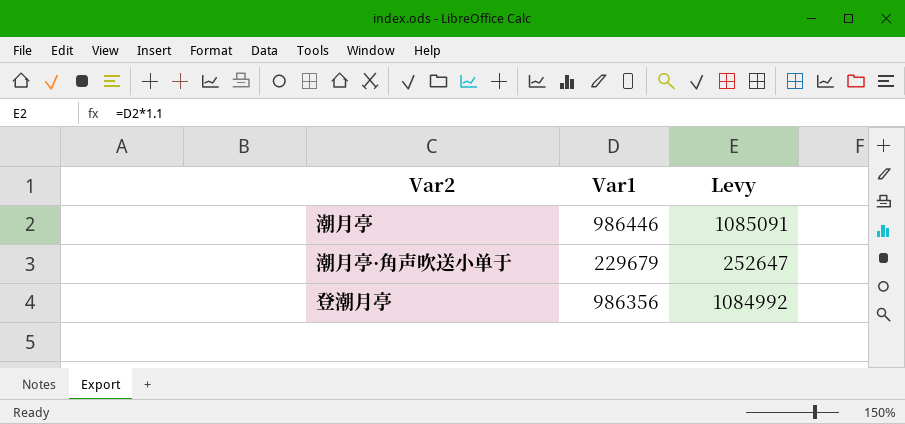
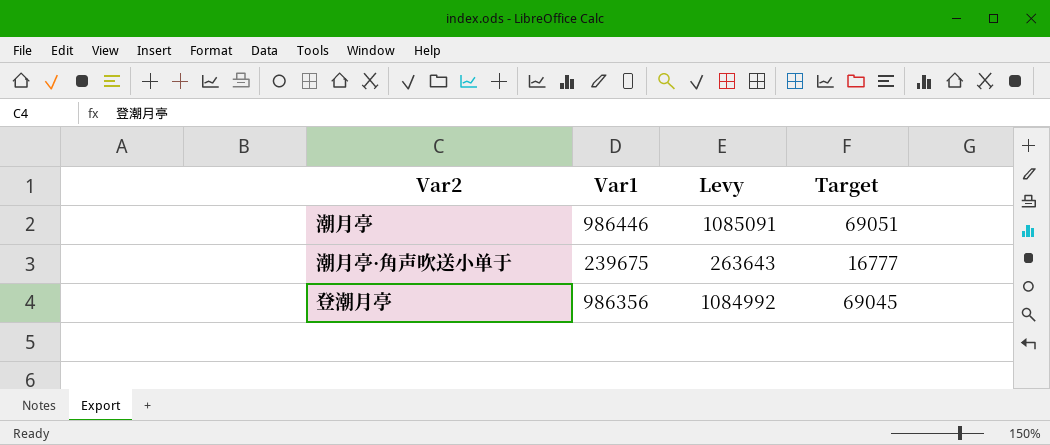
column Target | formula: none -> [Var1] * 0.07
潮月亭·角声吹送小单于 | Var1: 229679 -> 239675
潮月亭·角声吹送小单于 | Levy: 252647 -> 263643

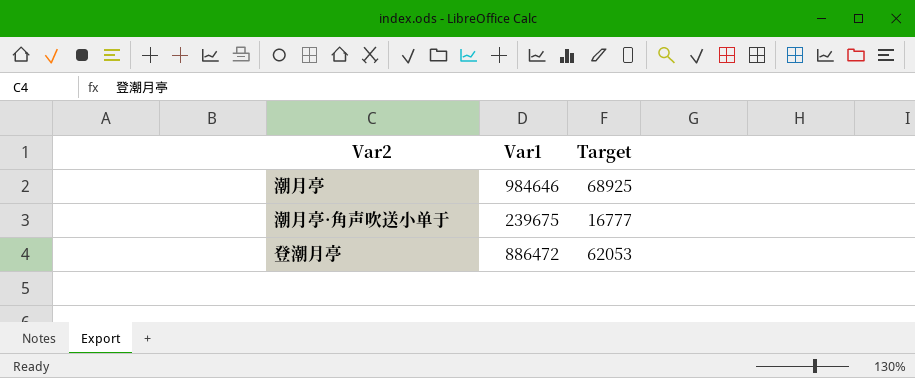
column Levy | formula: [Var1] * 1.1 -> none
潮月亭 | Var1: 986446 -> 984646
潮月亭 | Target: 69051 -> 68925
登潮月亭 | Var1: 986356 -> 886472
登潮月亭 | Target: 69045 -> 62053

